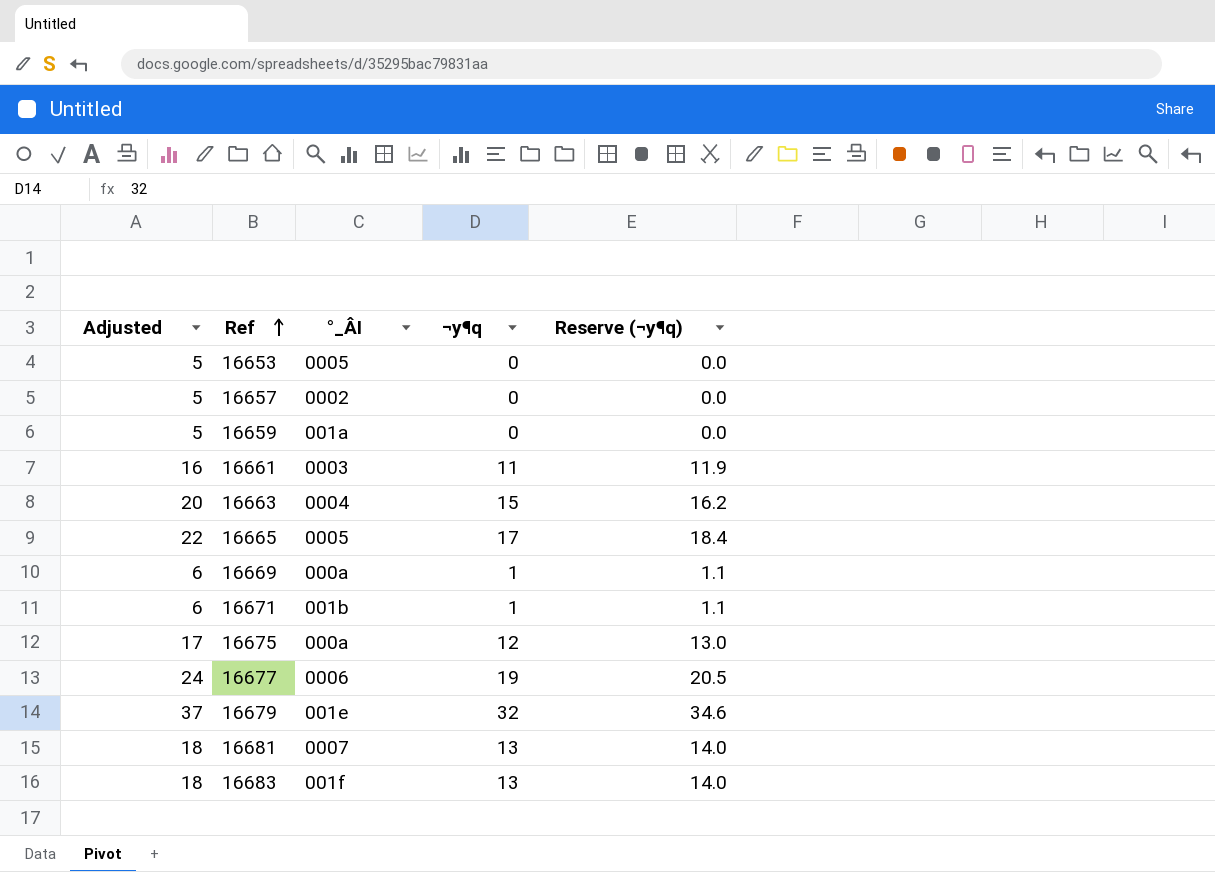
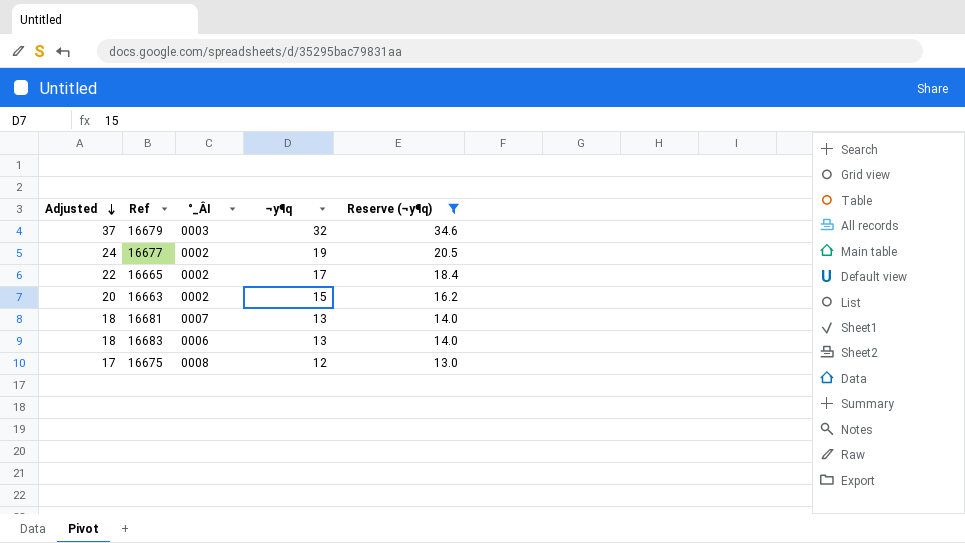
filter: none -> Reserve (¬y¶q) >= 13.0
row order: Ref ascending -> Adjusted descending
16679 | °_ÂI: 001e -> 0003
16677 | °_ÂI: 0006 -> 0002
16665 | °_ÂI: 0005 -> 0002
16663 | °_ÂI: 0004 -> 0002
16683 | °_ÂI: 001f -> 0006
16675 | °_ÂI: 000a -> 0008

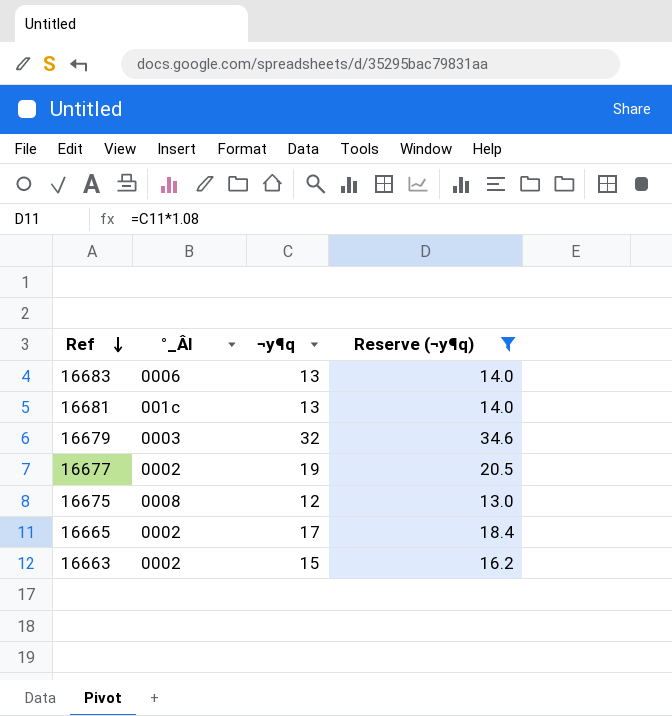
row order: Adjusted descending -> Ref descending
column Adjusted | formula: [¬y¶q] + 5 -> none
16681 | °_ÂI: 0007 -> 001c

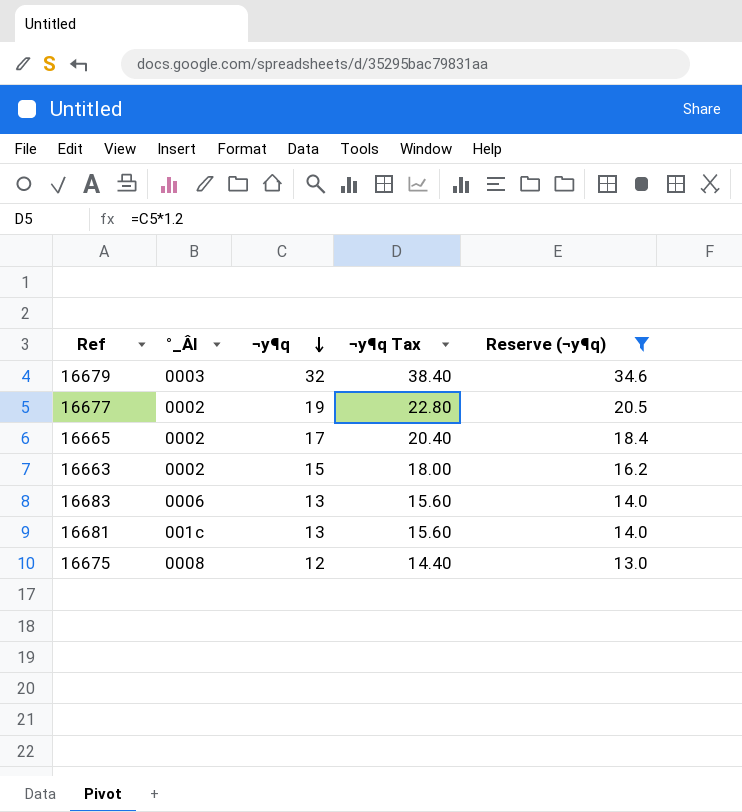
row order: Ref descending -> ¬y¶q descending
column ¬y¶q Tax | formula: none -> [¬y¶q] * 1.2

